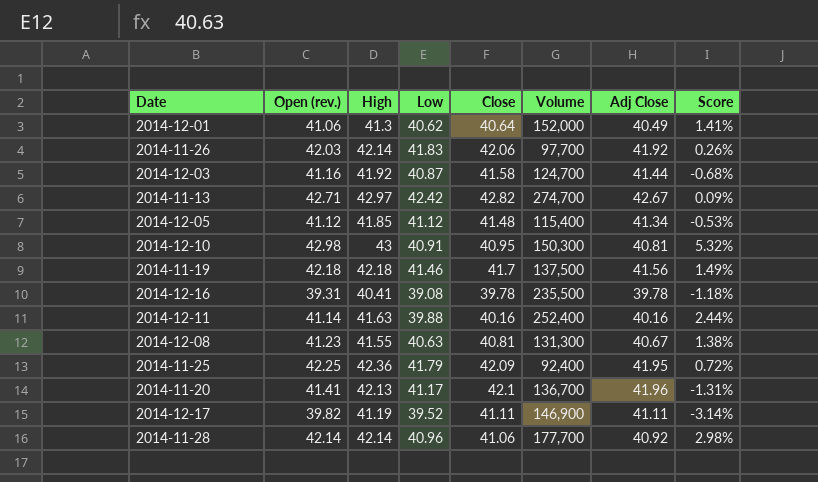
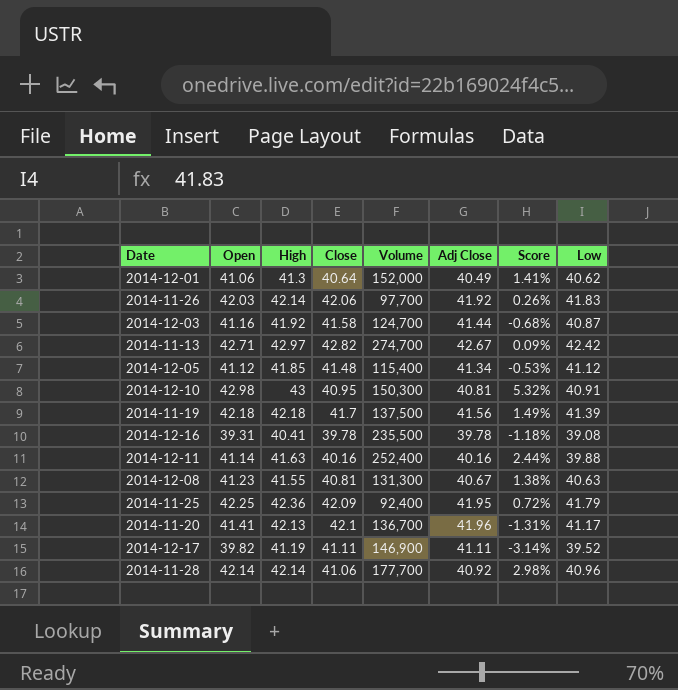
column name: Open (rev.) -> Open
column Low | position: 4 -> 8
2014-11-19 | Low: 41.46 -> 41.39

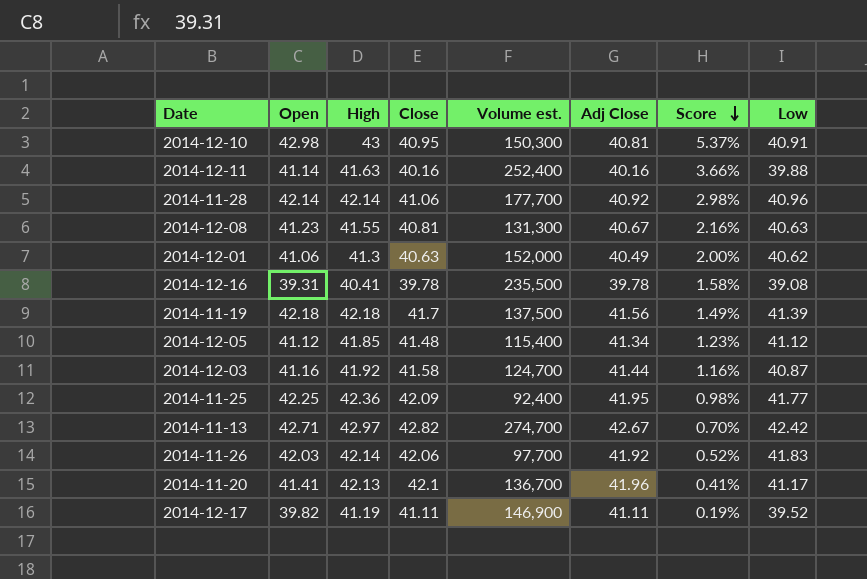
row order: none -> Score descending
column name: Volume -> Volume est.
column Score | formula: ([Open] - [Adj Close]) / [Adj Close] -> ([High] - [Adj Close]) / [Adj Close]
2014-12-01 | Close: 40.64 -> 40.63
2014-11-25 | Low: 41.79 -> 41.77

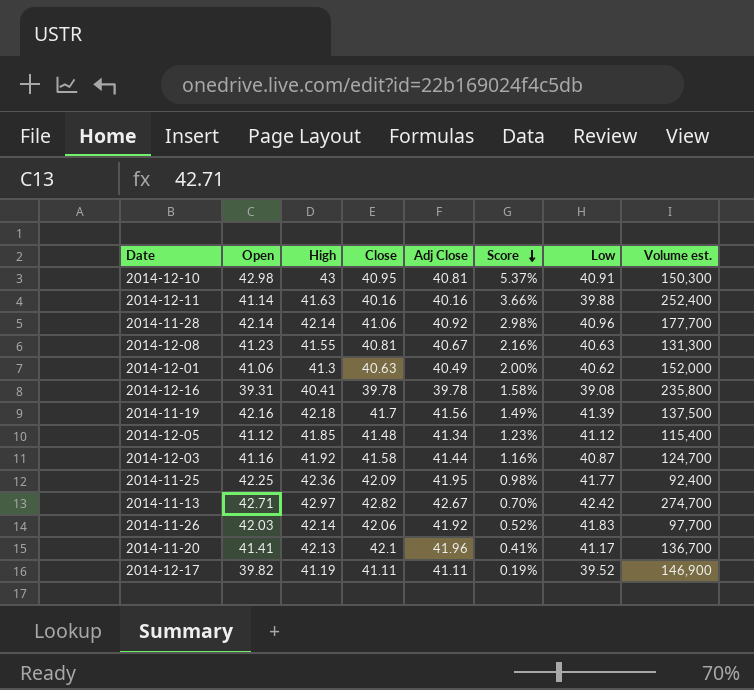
column Volume est. | position: 5 -> 8
2014-12-16 | Volume est.: 235,500 -> 235,800
2014-11-19 | Open: 42.18 -> 42.16

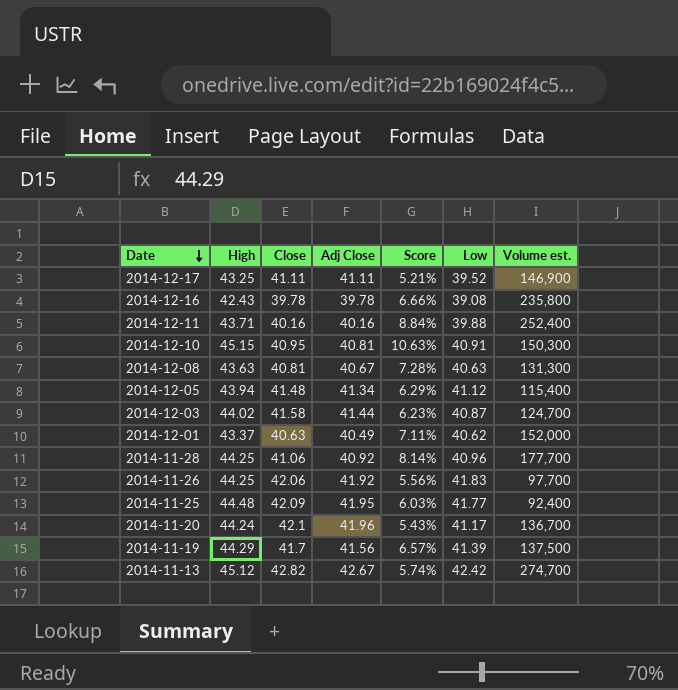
row order: Score descending -> Date descending
column Open | position: 2 -> none
2014-12-17 | High: 41.19 -> 43.25
2014-12-17 | Score: 0.19% -> 5.21%
2014-12-16 | High: 40.41 -> 42.43
2014-12-16 | Score: 1.58% -> 6.66%
2014-12-11 | High: 41.63 -> 43.71
2014-12-11 | Score: 3.66% -> 8.84%
2014-12-10 | High: 43 -> 45.15
2014-12-10 | Score: 5.37% -> 10.63%
2014-12-08 | High: 41.55 -> 43.63
2014-12-08 | Score: 2.16% -> 7.28%
2014-12-05 | High: 41.85 -> 43.94
2014-12-05 | Score: 1.23% -> 6.29%
2014-12-03 | High: 41.92 -> 44.02
2014-12-03 | Score: 1.16% -> 6.23%
2014-12-01 | High: 41.3 -> 43.37
2014-12-01 | Score: 2.00% -> 7.11%
2014-11-28 | High: 42.14 -> 44.25
2014-11-28 | Score: 2.98% -> 8.14%
2014-11-26 | High: 42.14 -> 44.25
2014-11-26 | Score: 0.52% -> 5.56%
2014-11-25 | High: 42.36 -> 44.48
2014-11-25 | Score: 0.98% -> 6.03%
2014-11-20 | High: 42.13 -> 44.24
2014-11-20 | Score: 0.41% -> 5.43%
2014-11-19 | High: 42.18 -> 44.29
2014-11-19 | Score: 1.49% -> 6.57%
2014-11-13 | High: 42.97 -> 45.12
2014-11-13 | Score: 0.70% -> 5.74%

